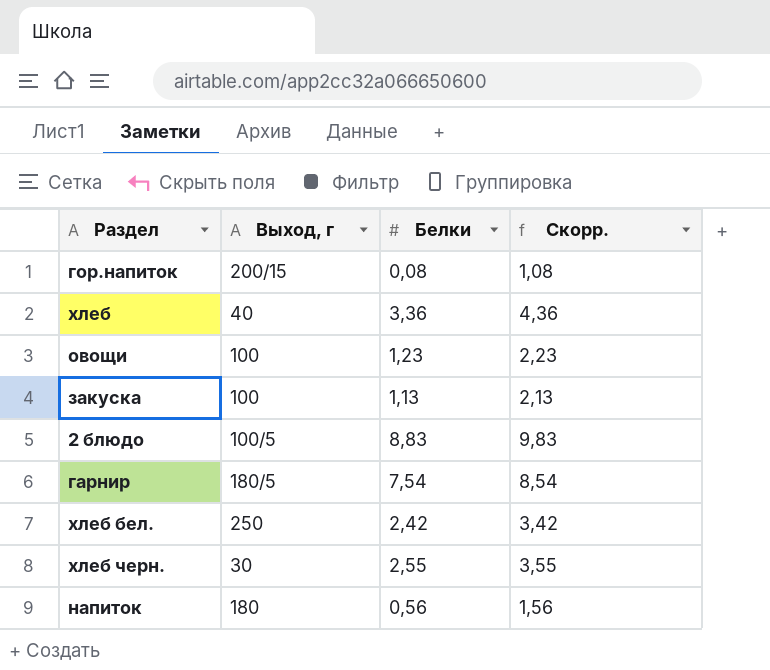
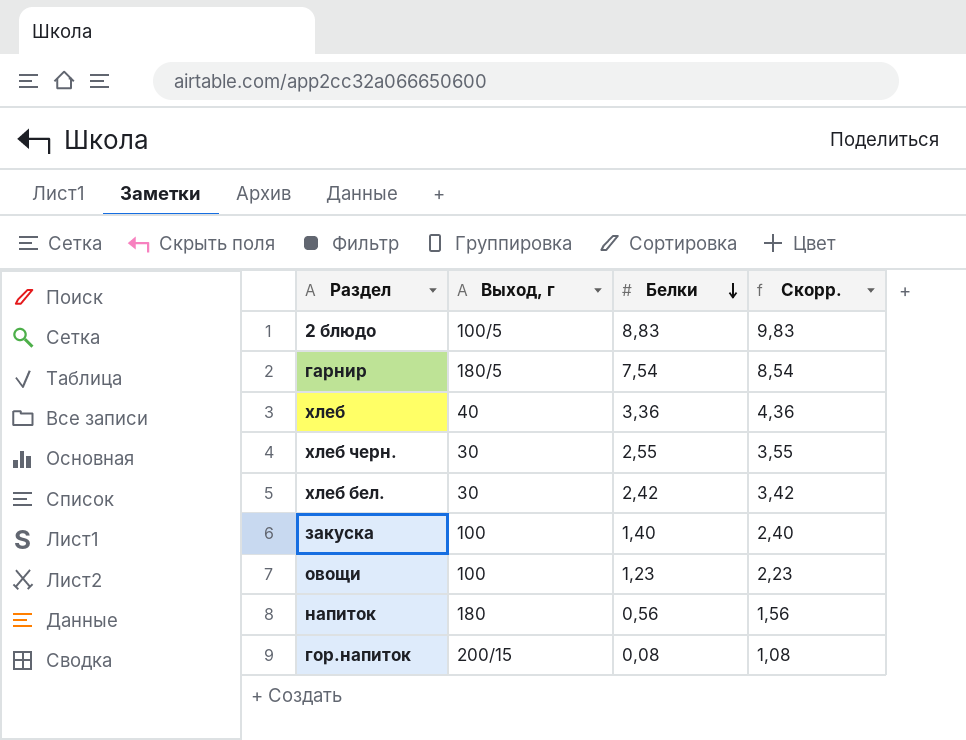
row order: none -> Белки descending
хлеб бел. | Выход, г: 250 -> 30
закуска | Белки: 1,13 -> 1,40
закуска | Скорр.: 2,13 -> 2,40

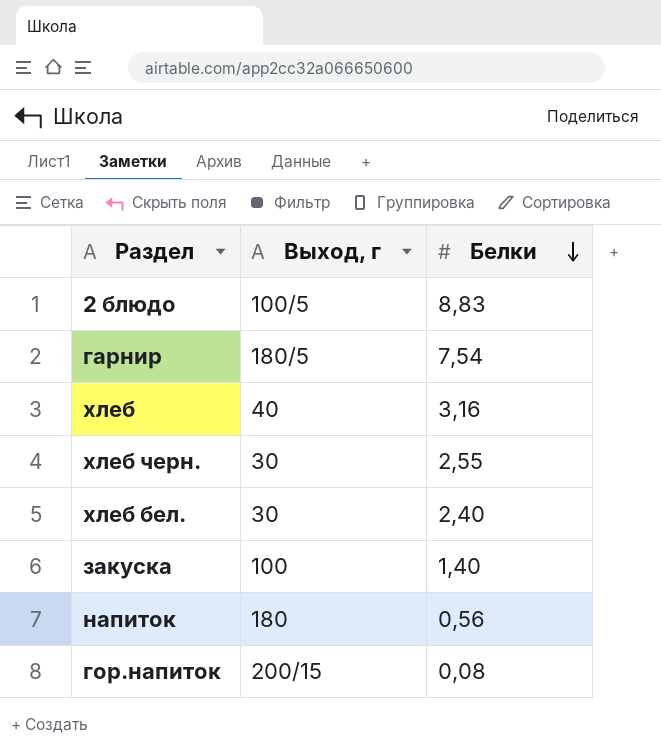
column Скорр. | formula: [Белки] + 1 -> none
row овощи: 100 | 1,23 | 2,23 -> none
хлеб | Белки: 3,36 -> 3,16
хлеб бел. | Белки: 2,42 -> 2,40

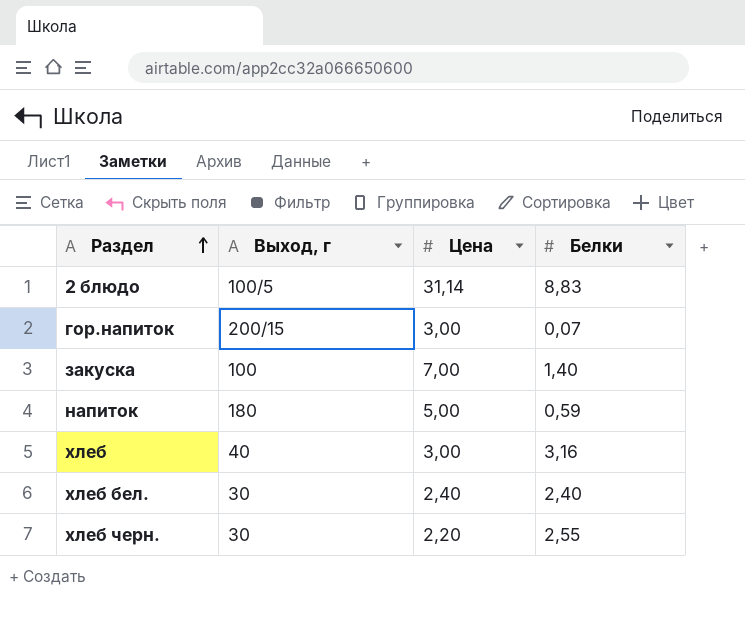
row order: Белки descending -> Раздел ascending
column Цена | position: none -> 3
row гарнир: 180/5 | 7,54 -> none
гор.напиток | Белки: 0,08 -> 0,07
напиток | Белки: 0,56 -> 0,59

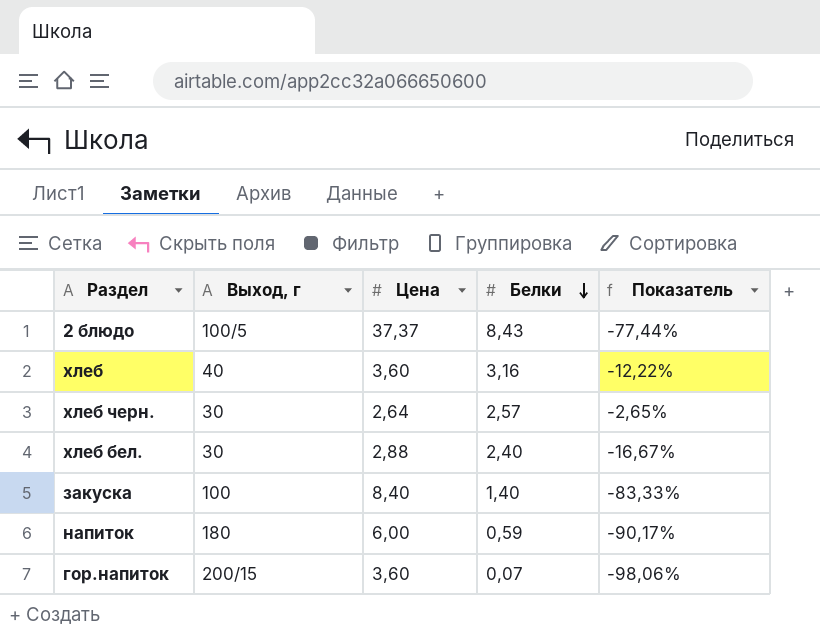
row order: Раздел ascending -> Белки descending
column Показатель | formula: none -> ([Белки] - [Цена]) / [Цена]
2 блюдо | Цена: 31,14 -> 37,37
2 блюдо | Белки: 8,83 -> 8,43
хлеб | Цена: 3,00 -> 3,60
хлеб черн. | Цена: 2,20 -> 2,64
хлеб черн. | Белки: 2,55 -> 2,57
хлеб бел. | Цена: 2,40 -> 2,88
закуска | Цена: 7,00 -> 8,40
напиток | Цена: 5,00 -> 6,00
гор.напиток | Цена: 3,00 -> 3,60

